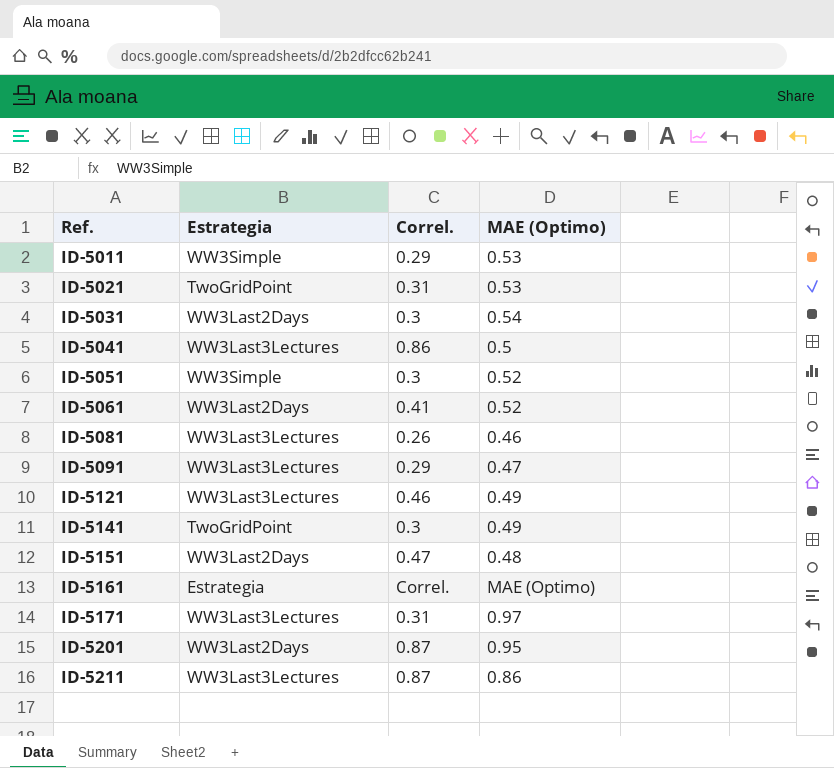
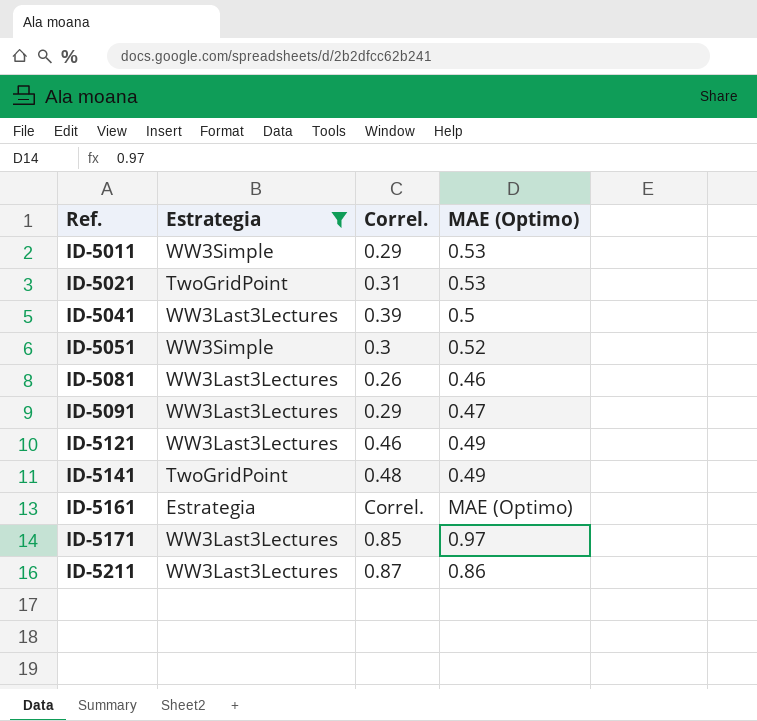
filter: none -> Estrategia != WW3Last2Days
ID-5041 | Correl.: 0.86 -> 0.39
ID-5141 | Correl.: 0.3 -> 0.48
ID-5171 | Correl.: 0.31 -> 0.85

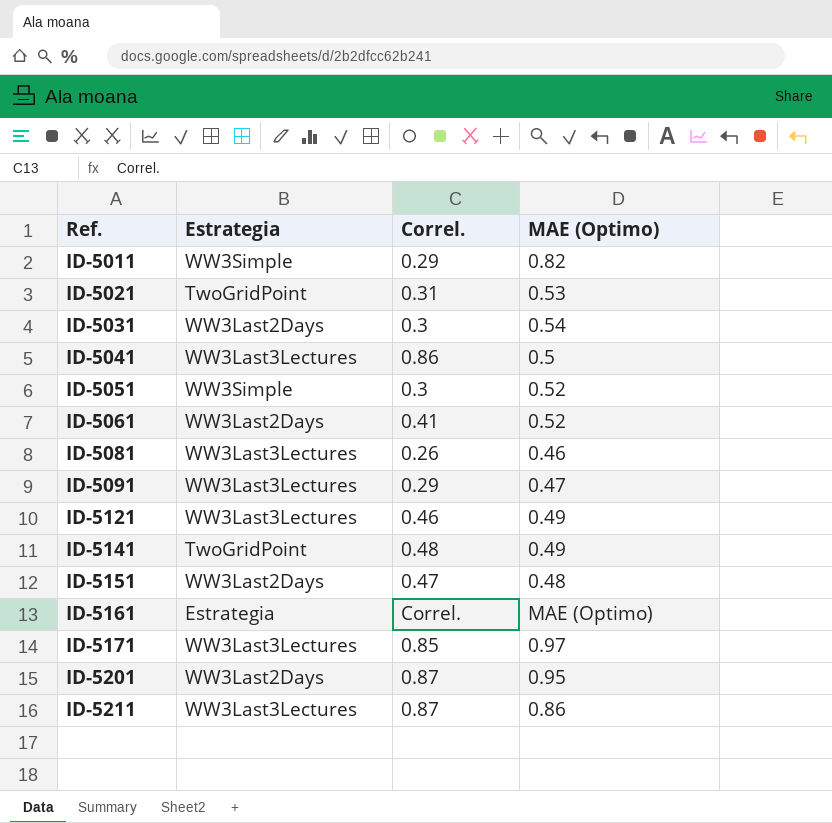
filter: Estrategia != WW3Last2Days -> none
ID-5011 | MAE (Optimo): 0.53 -> 0.82
ID-5041 | Correl.: 0.39 -> 0.86

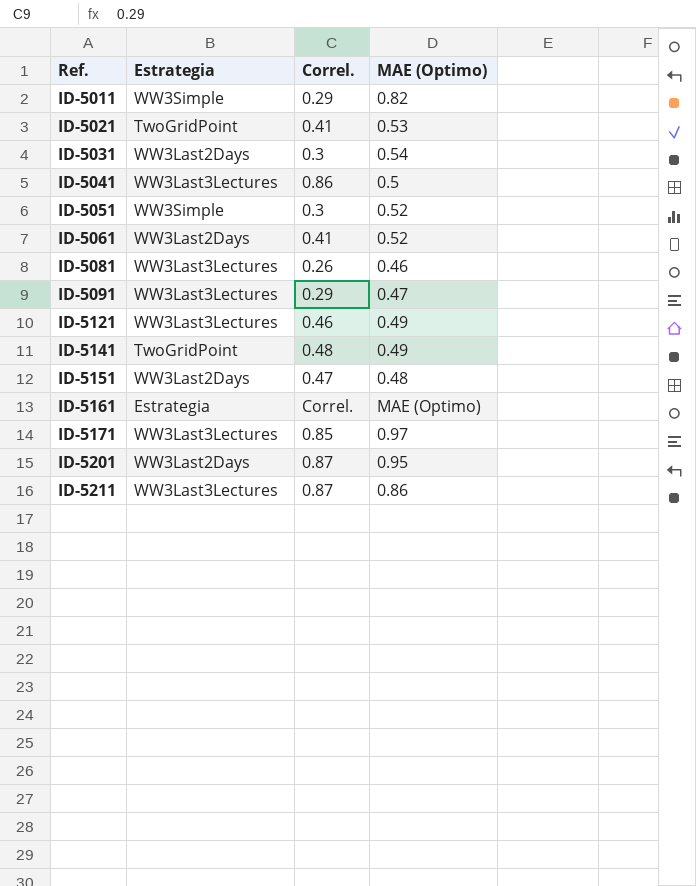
ID-5021 | Correl.: 0.31 -> 0.41

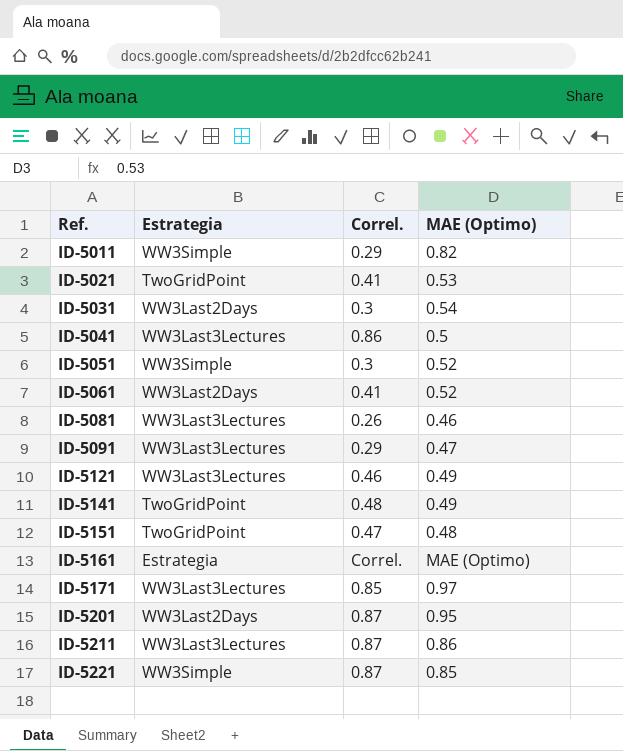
ID-5151 | Estrategia: WW3Last2Days -> TwoGridPoint
row ID-5221: none -> WW3Simple | 0.87 | 0.85

